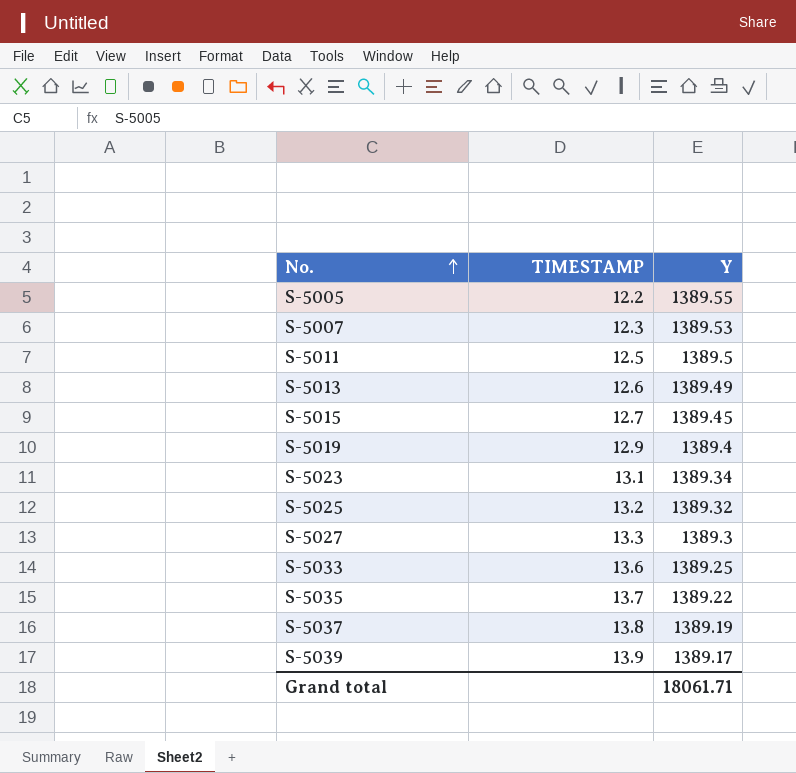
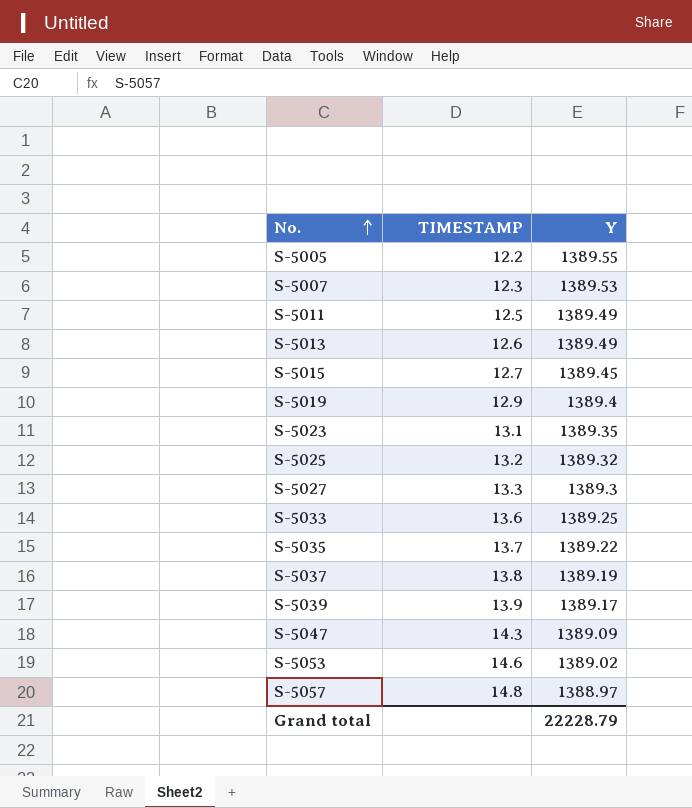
S-5011 | Y: 1389.5 -> 1389.49
S-5023 | Y: 1389.34 -> 1389.35
row S-5047: none -> 14.3 | 1389.09
row S-5053: none -> 14.6 | 1389.02
row S-5057: none -> 14.8 | 1388.97
Grand total | Y: 18061.71 -> 22228.79

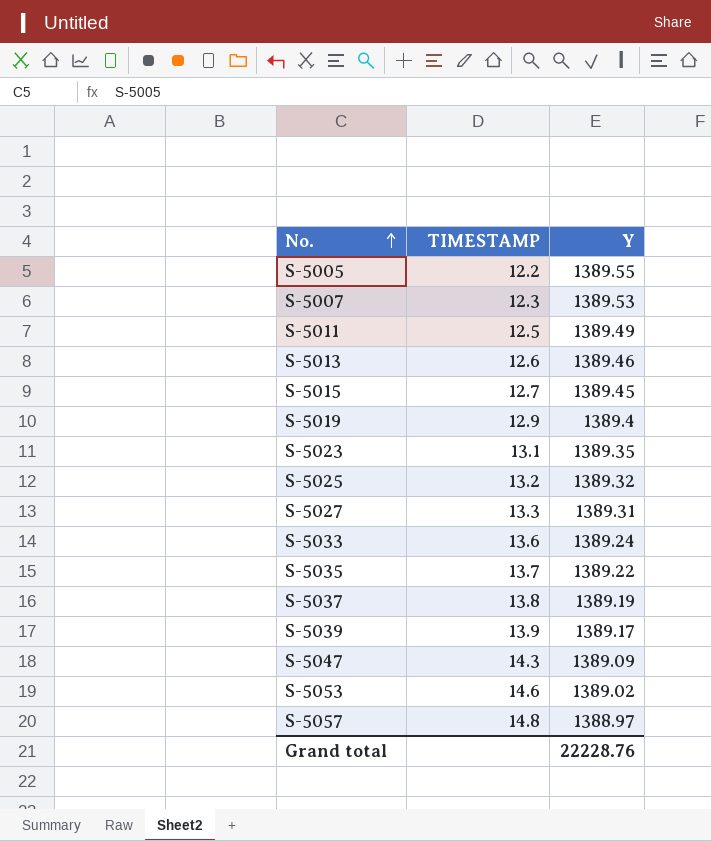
S-5013 | Y: 1389.49 -> 1389.46
S-5027 | Y: 1389.3 -> 1389.31
S-5033 | Y: 1389.25 -> 1389.24
Grand total | Y: 22228.79 -> 22228.76

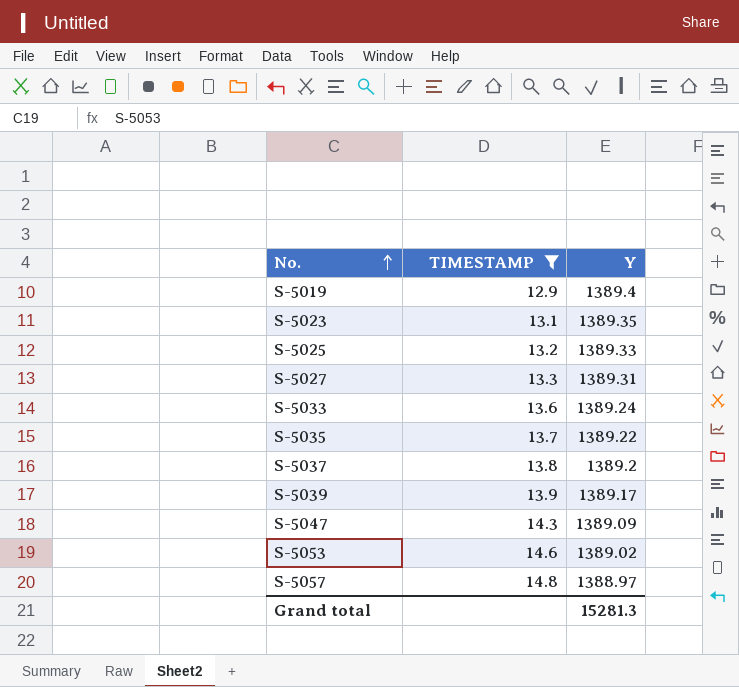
filter: none -> TIMESTAMP >= 12.9
S-5025 | Y: 1389.32 -> 1389.33
S-5037 | Y: 1389.19 -> 1389.2
Grand total | Y: 22228.76 -> 15281.3

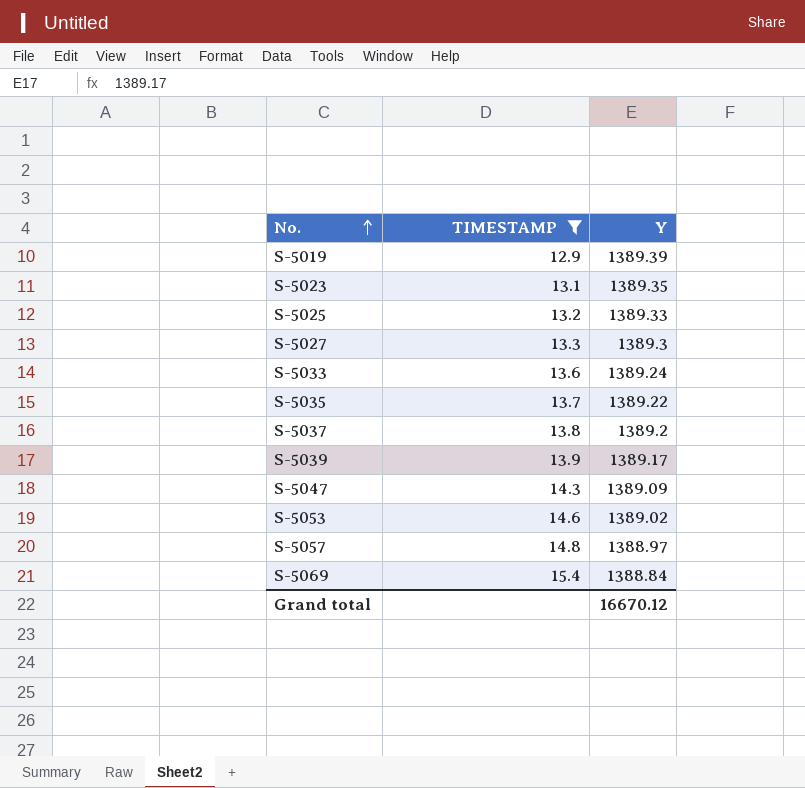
S-5019 | Y: 1389.4 -> 1389.39
S-5027 | Y: 1389.31 -> 1389.3
row S-5069: none -> 15.4 | 1388.84
Grand total | Y: 15281.3 -> 16670.12

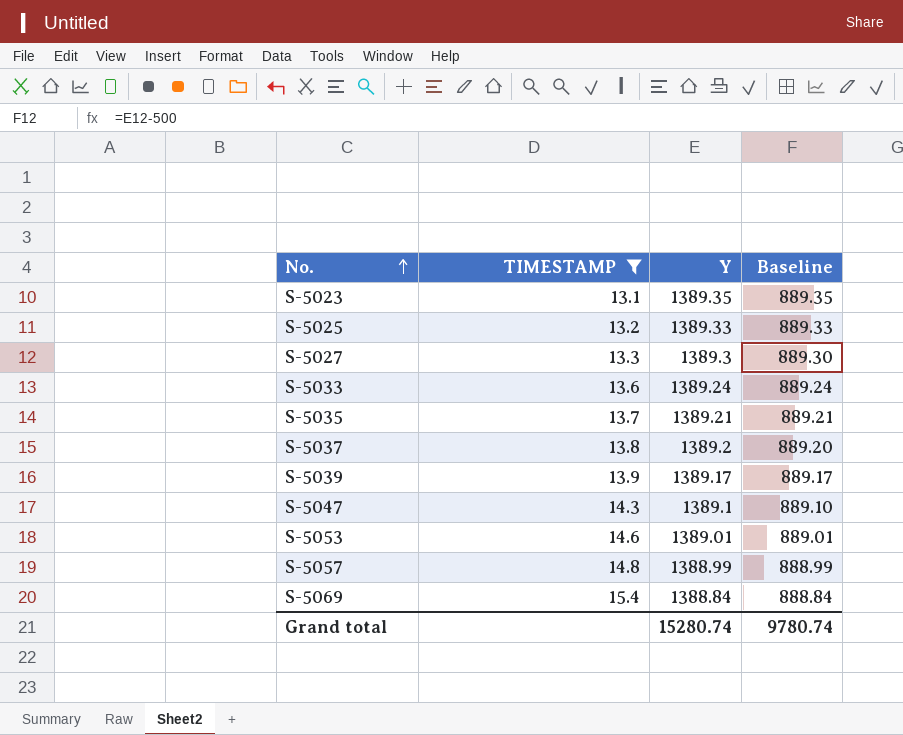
column Baseline | formula: none -> [Y] - 500
row S-5019: 12.9 | 1389.39 -> none
S-5035 | Y: 1389.22 -> 1389.21
S-5047 | Y: 1389.09 -> 1389.1
S-5053 | Y: 1389.02 -> 1389.01
S-5057 | Y: 1388.97 -> 1388.99
Grand total | Y: 16670.12 -> 15280.74

